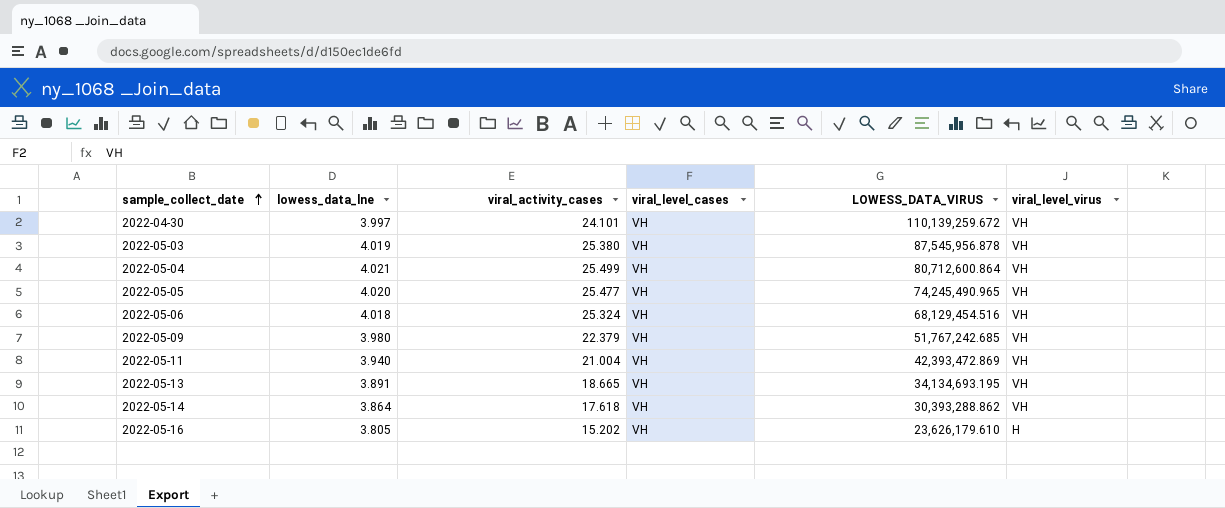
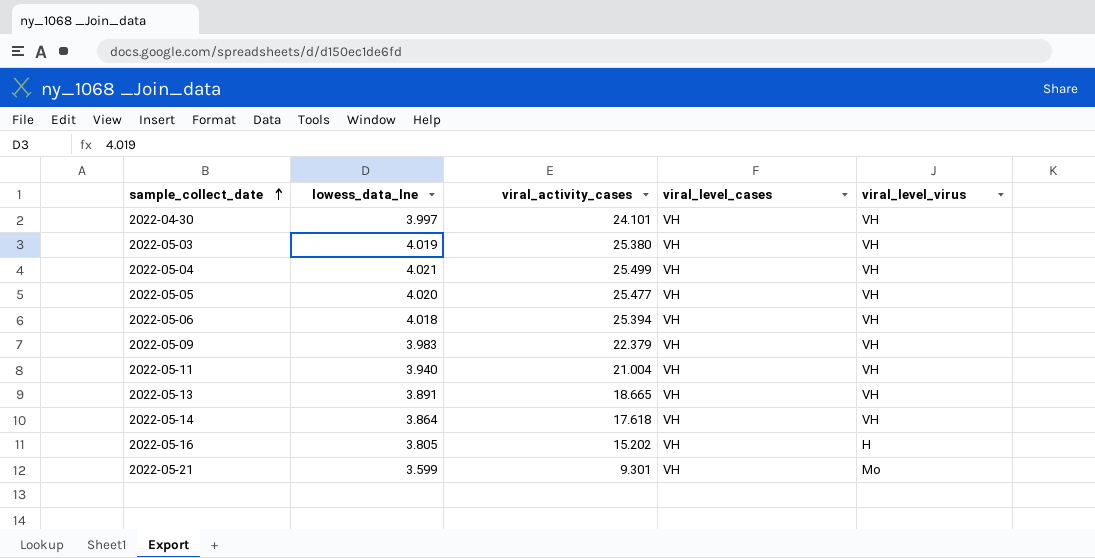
column LOWESS_DATA_VIRUS | position: 5 -> none
2022-05-06 | viral_activity_cases: 25.324 -> 25.394
2022-05-09 | lowess_data_lne: 3.980 -> 3.983
row 2022-05-21: none -> 3.599 | 9.301 | VH | Mo

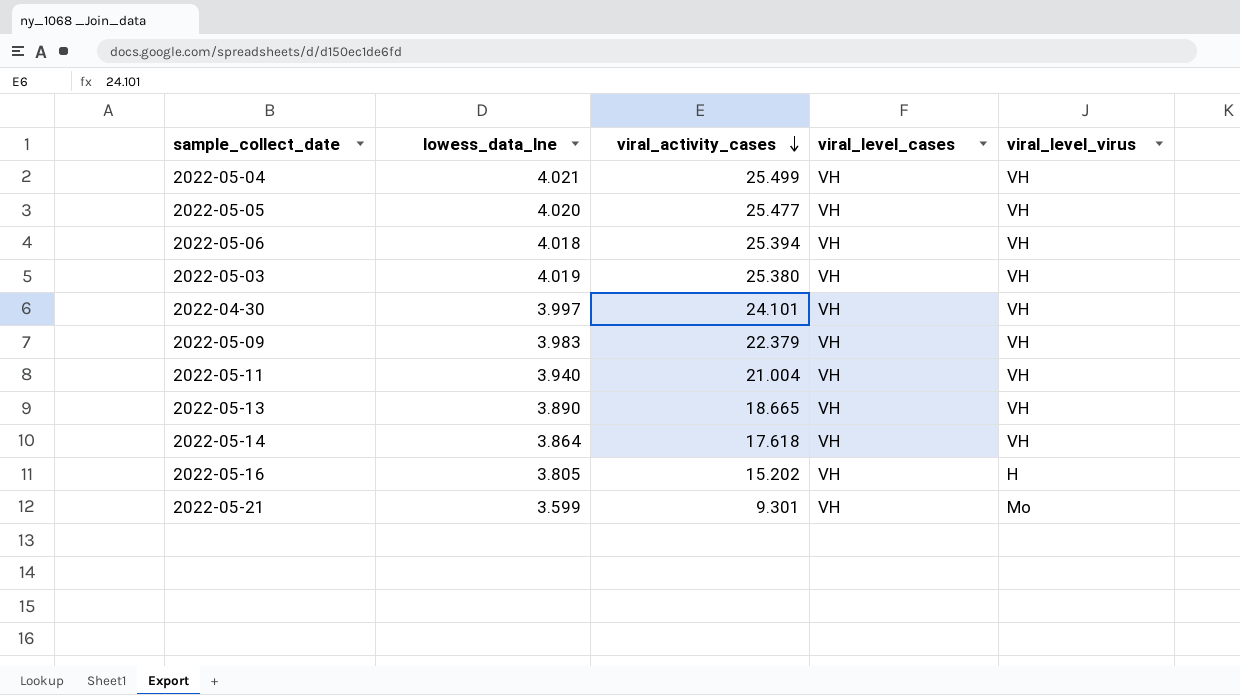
row order: sample_collect_date ascending -> viral_activity_cases descending
2022-05-13 | lowess_data_lne: 3.891 -> 3.890

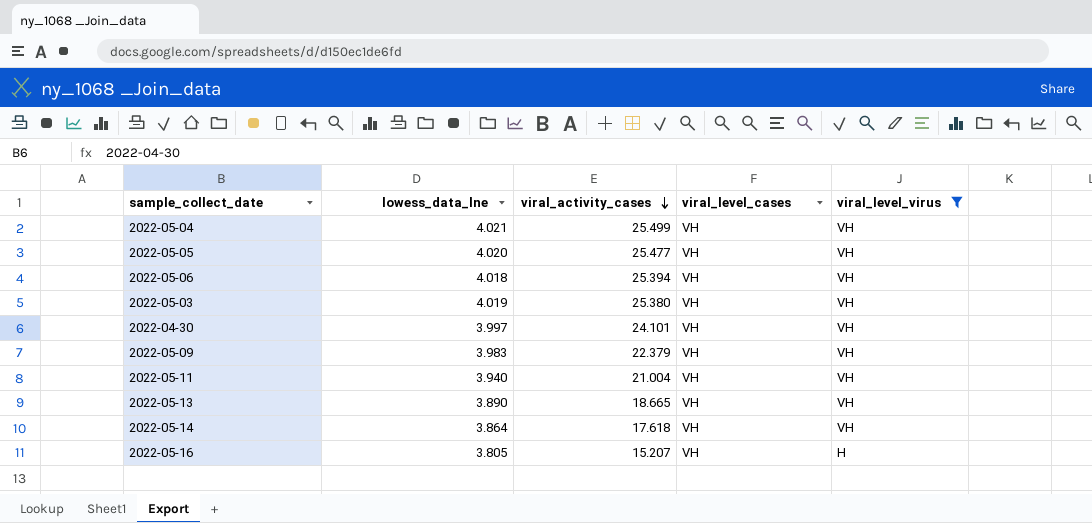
filter: none -> viral_level_virus != Mo
2022-05-16 | viral_activity_cases: 15.202 -> 15.207

